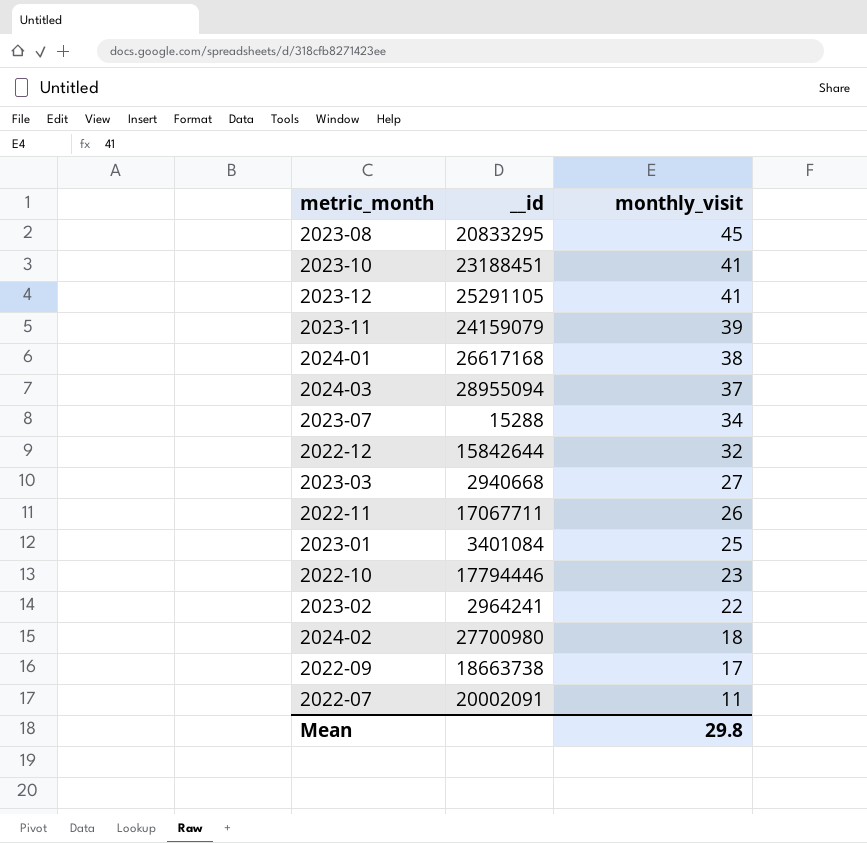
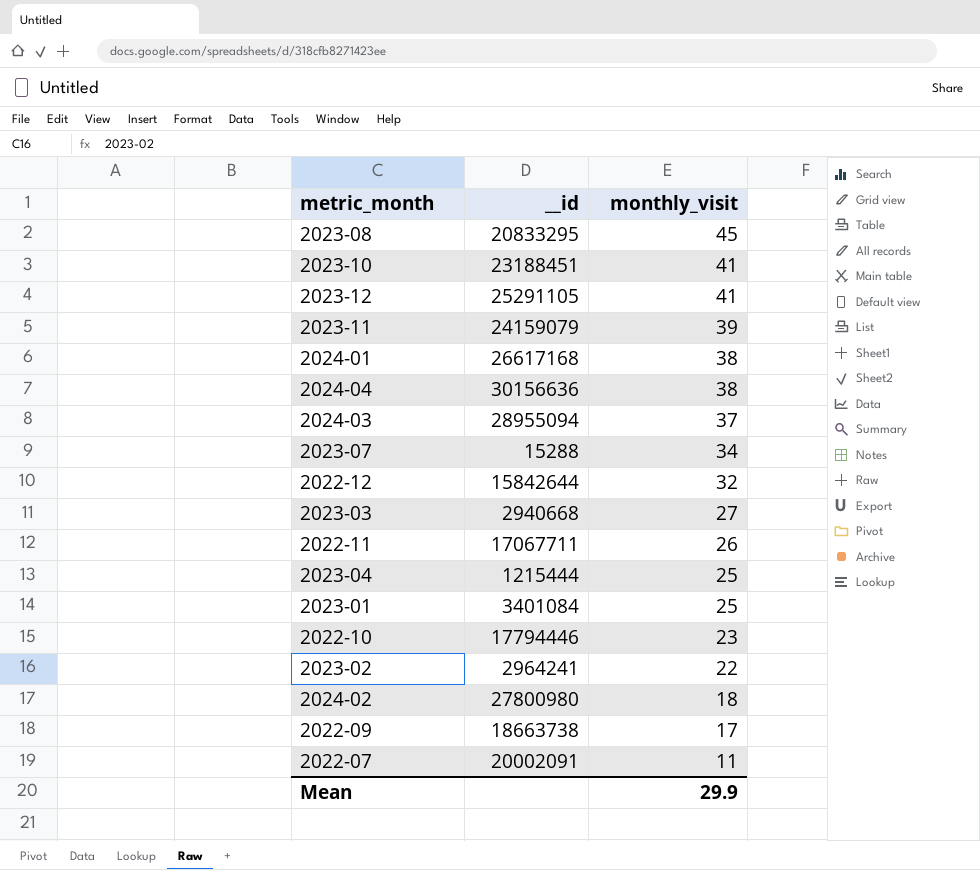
row 2024-04: none -> 30156636 | 38
row 2023-04: none -> 1215444 | 25
2024-02 | __id: 27700980 -> 27800980
Mean | monthly_visit: 29.8 -> 29.9

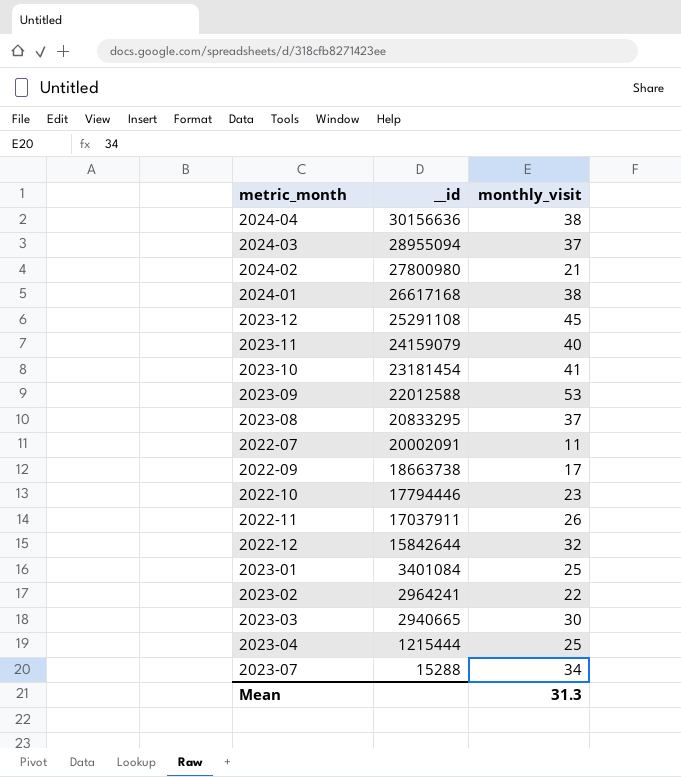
row order: monthly_visit descending -> __id descending
2024-02 | monthly_visit: 18 -> 21
2023-12 | __id: 25291105 -> 25291108
2023-12 | monthly_visit: 41 -> 45
2023-11 | monthly_visit: 39 -> 40
2023-10 | __id: 23188451 -> 23181454
row 2023-09: none -> 22012588 | 53
2023-08 | monthly_visit: 45 -> 37
2022-11 | __id: 17067711 -> 17037911
2023-03 | __id: 2940668 -> 2940665
2023-03 | monthly_visit: 27 -> 30
Mean | monthly_visit: 29.9 -> 31.3

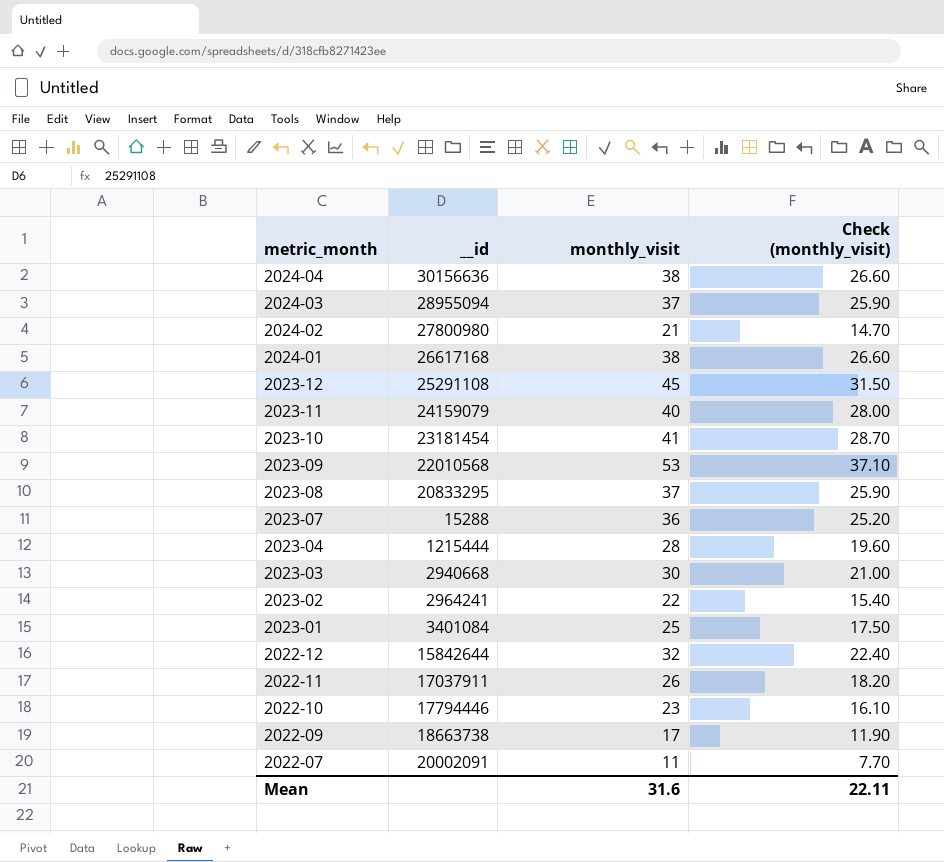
row order: __id descending -> metric_month descending
column Check (monthly_visit) | formula: none -> [monthly_visit] * 0.7
2023-09 | __id: 22012588 -> 22010568
2023-07 | monthly_visit: 34 -> 36
2023-04 | monthly_visit: 25 -> 28
2023-03 | __id: 2940665 -> 2940668
Mean | monthly_visit: 31.3 -> 31.6

